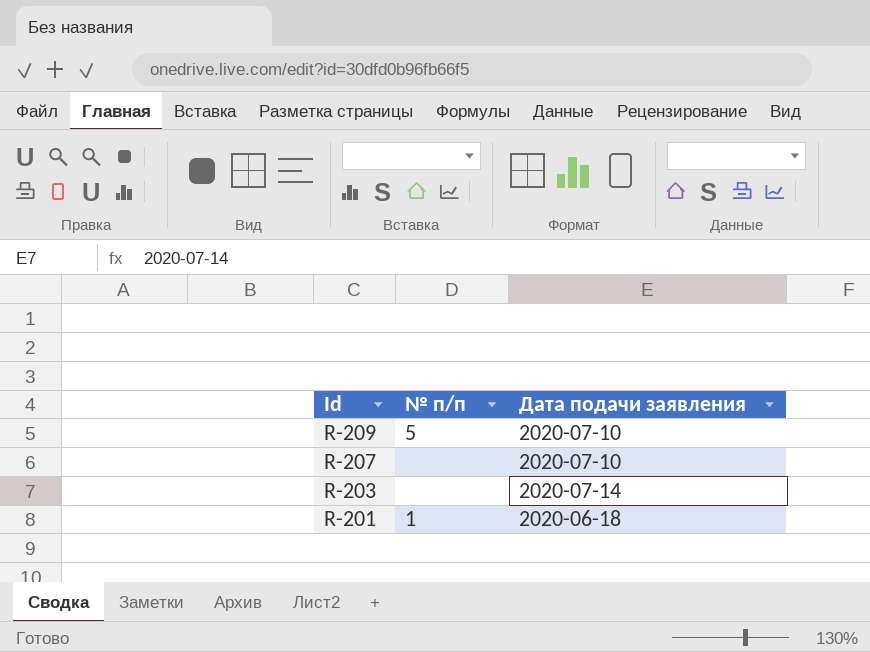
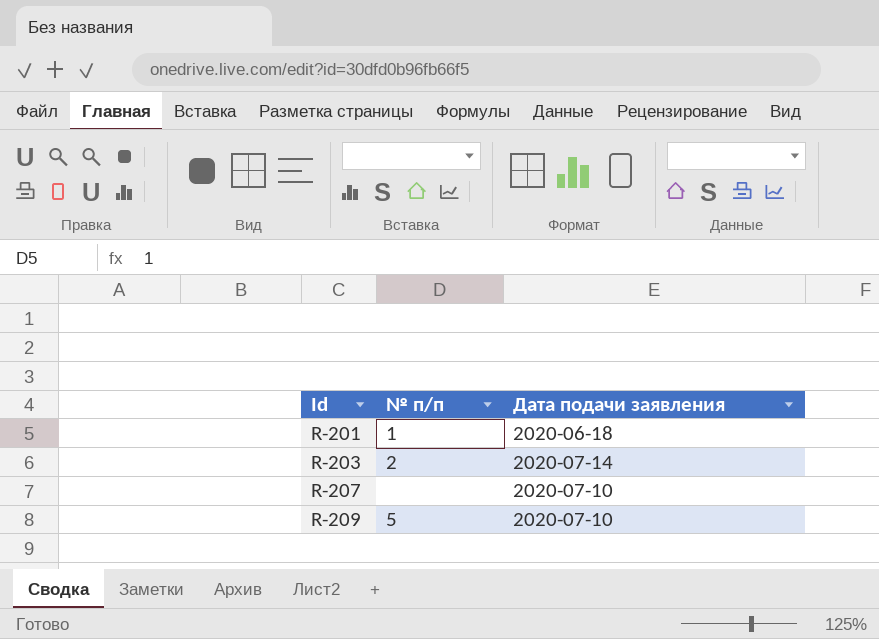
row order: Id descending -> Id ascending
R-203 | № п/п: none -> 2

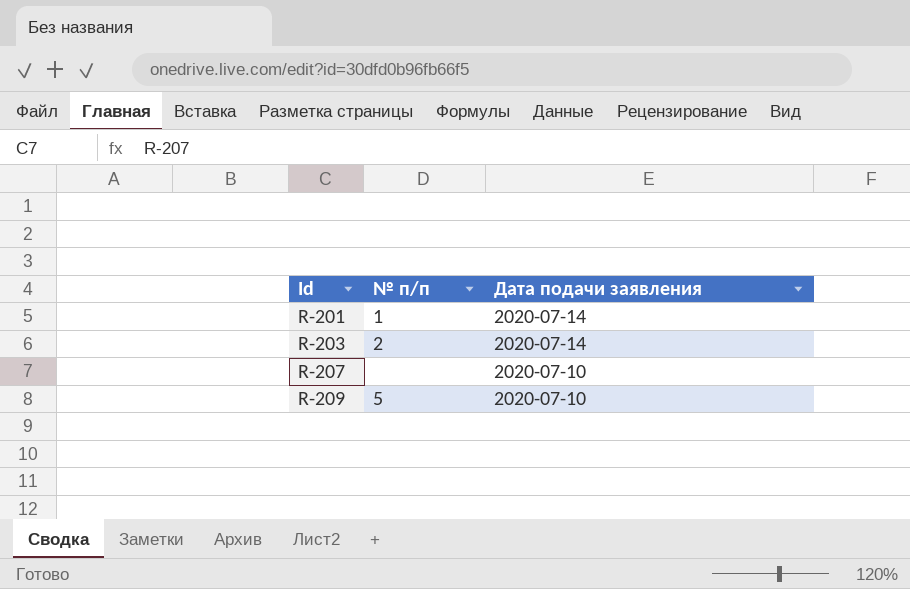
R-201 | Дата подачи заявления: 2020-06-18 -> 2020-07-14

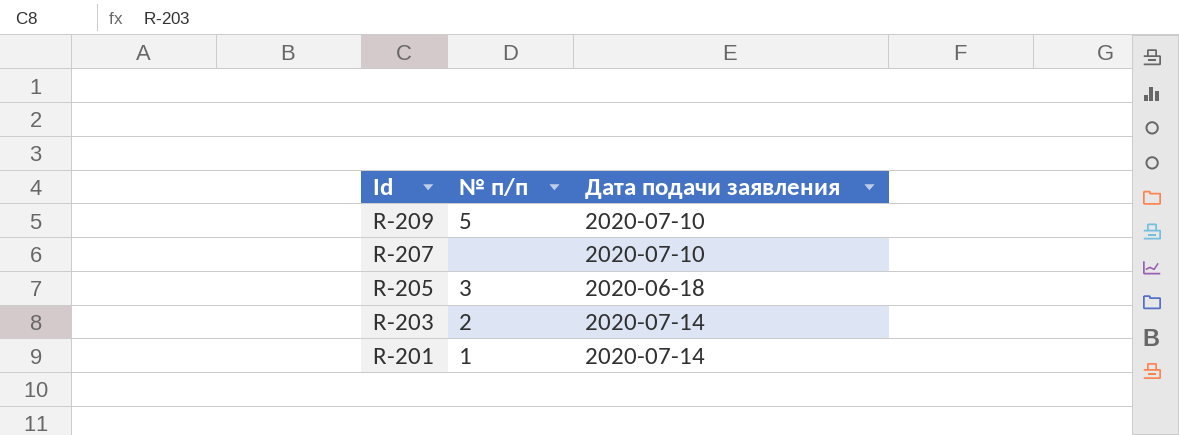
row order: Id ascending -> Id descending
row R-205: none -> 3 | 2020-06-18

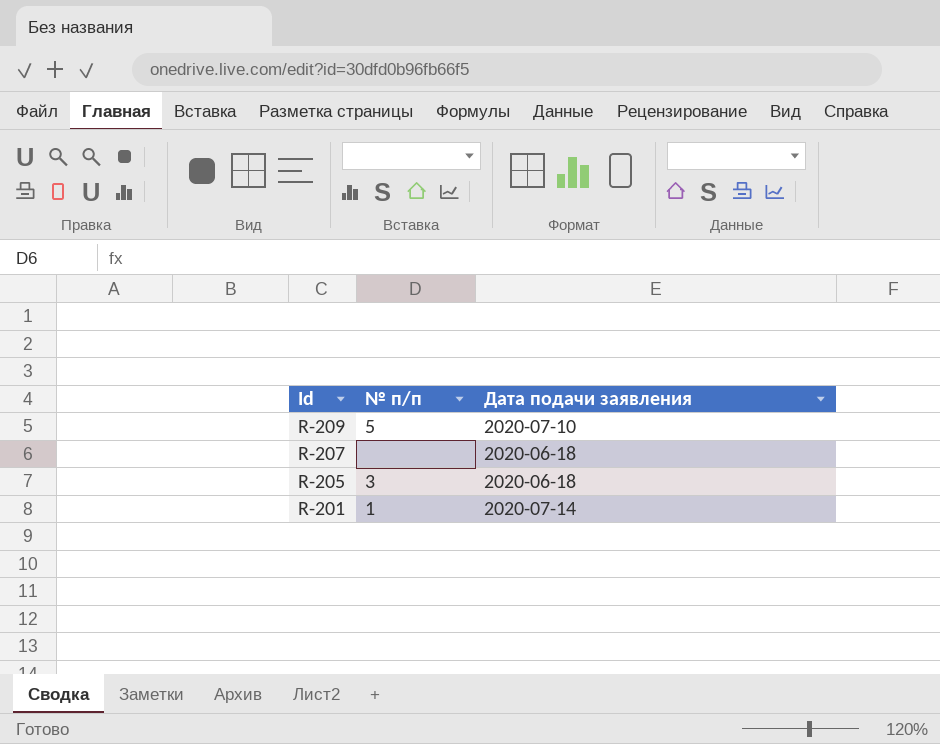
row R-203: 2 | 2020-07-14 -> none
R-207 | Дата подачи заявления: 2020-07-10 -> 2020-06-18

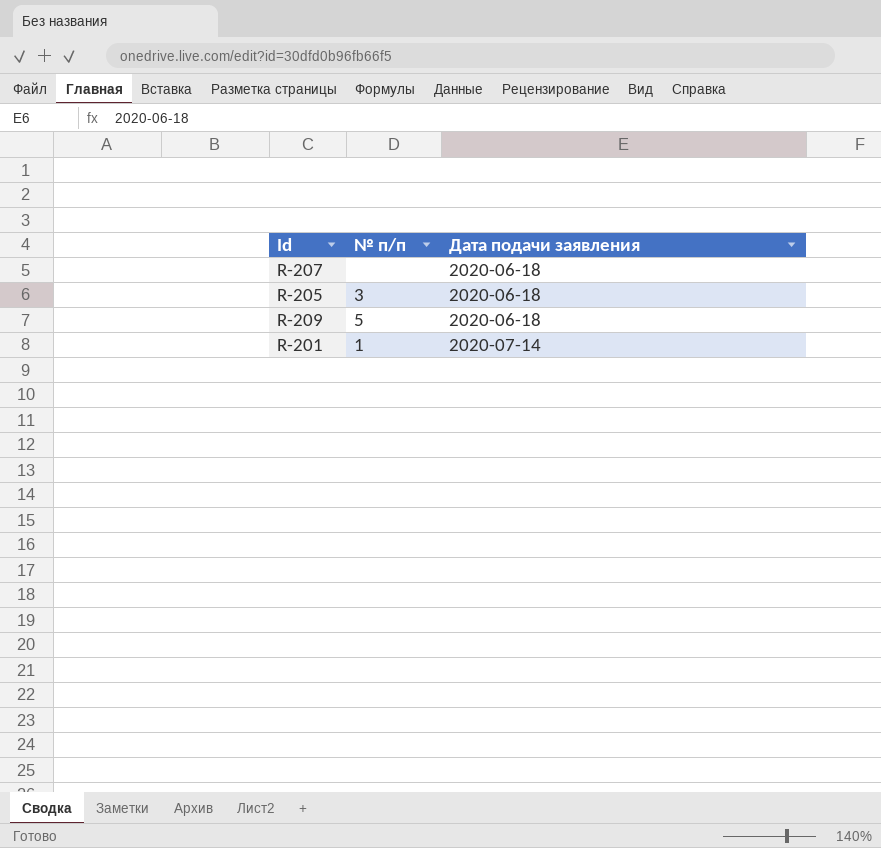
row order: Id descending -> Дата подачи заявления ascending
R-209 | Дата подачи заявления: 2020-07-10 -> 2020-06-18

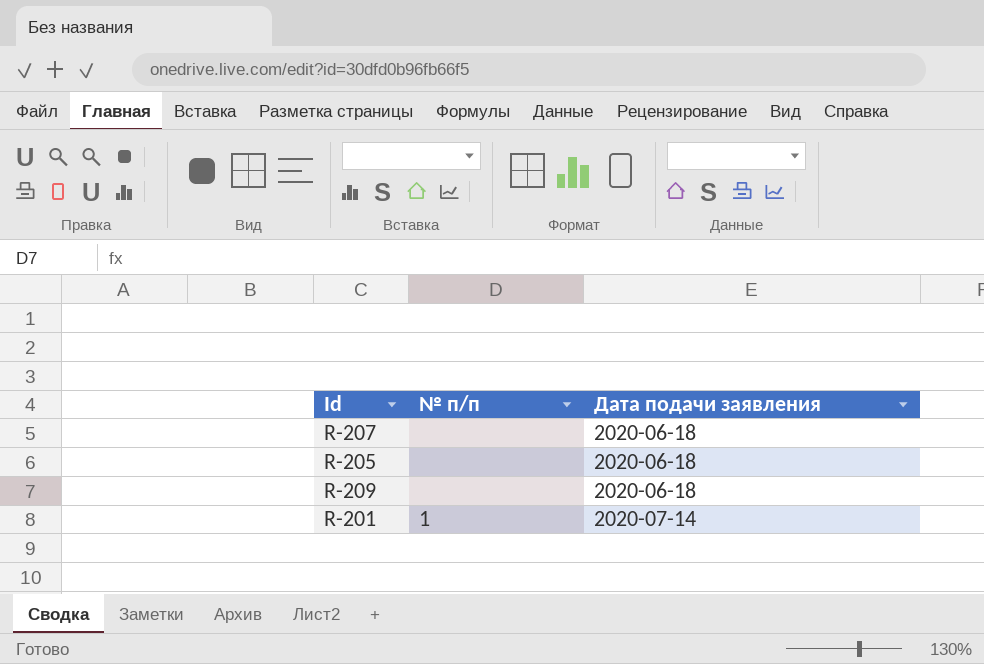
R-205 | № п/п: 3 -> none
R-209 | № п/п: 5 -> none

